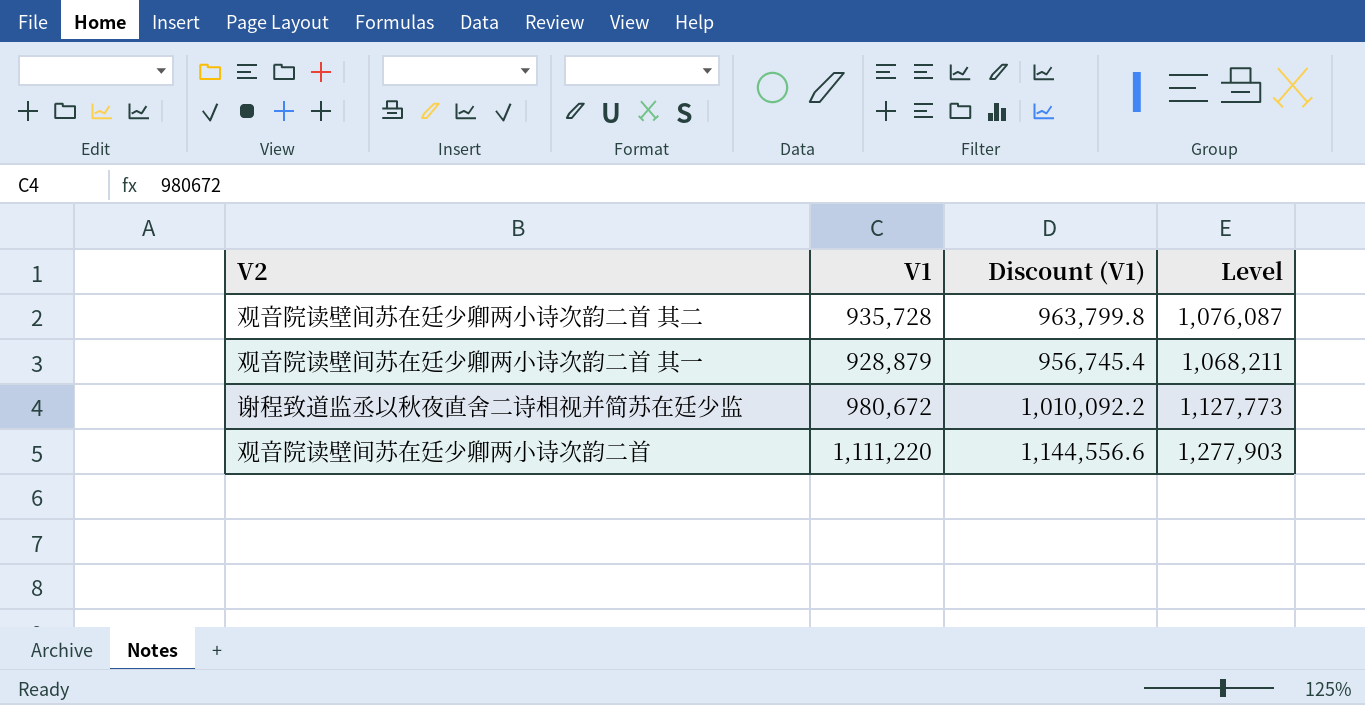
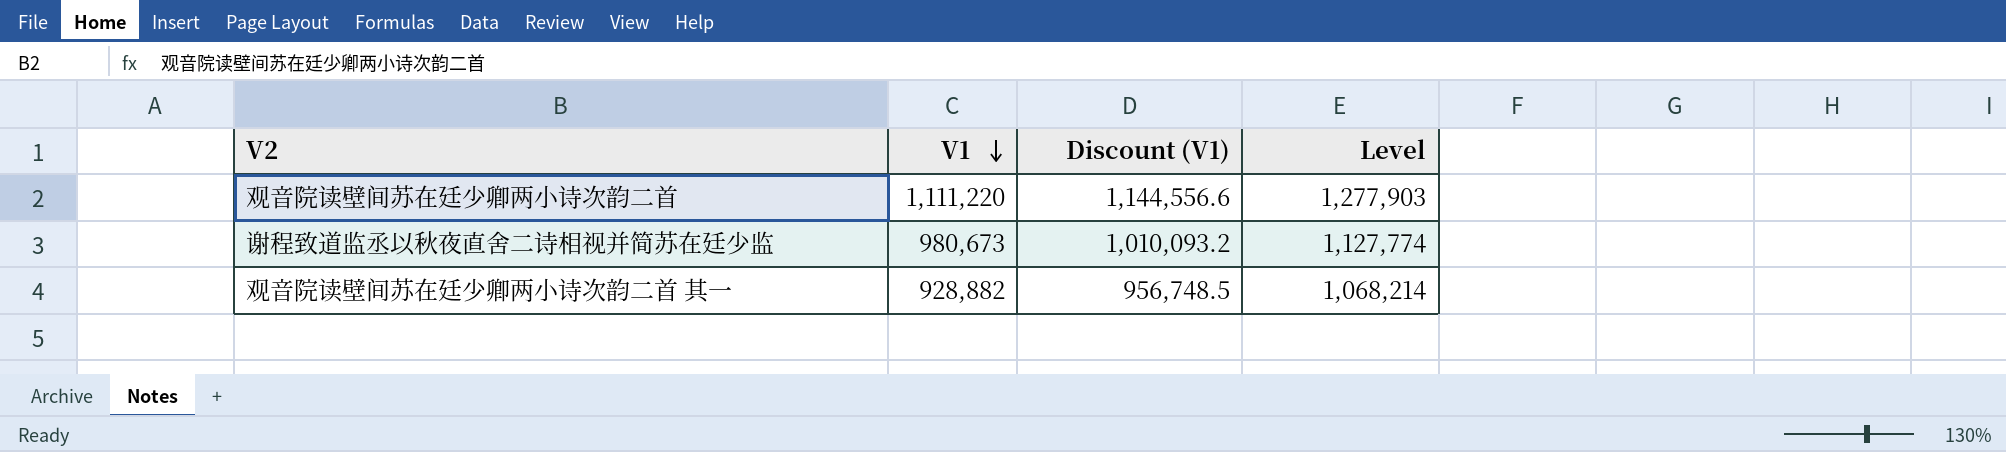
row order: none -> V1 descending
row 观音院读壁间苏在廷少卿两小诗次韵二首 其二: 935,728 | 963,799.8 | 1,076,087 -> none
谢程致道监丞以秋夜直舍二诗相视并简苏在廷少监 | V1: 980,672 -> 980,673
谢程致道监丞以秋夜直舍二诗相视并简苏在廷少监 | Discount (V1): 1,010,092.2 -> 1,010,093.2
谢程致道监丞以秋夜直舍二诗相视并简苏在廷少监 | Level: 1,127,773 -> 1,127,774
观音院读壁间苏在廷少卿两小诗次韵二首 其一 | V1: 928,879 -> 928,882
观音院读壁间苏在廷少卿两小诗次韵二首 其一 | Discount (V1): 956,745.4 -> 956,748.5
观音院读壁间苏在廷少卿两小诗次韵二首 其一 | Level: 1,068,211 -> 1,068,214

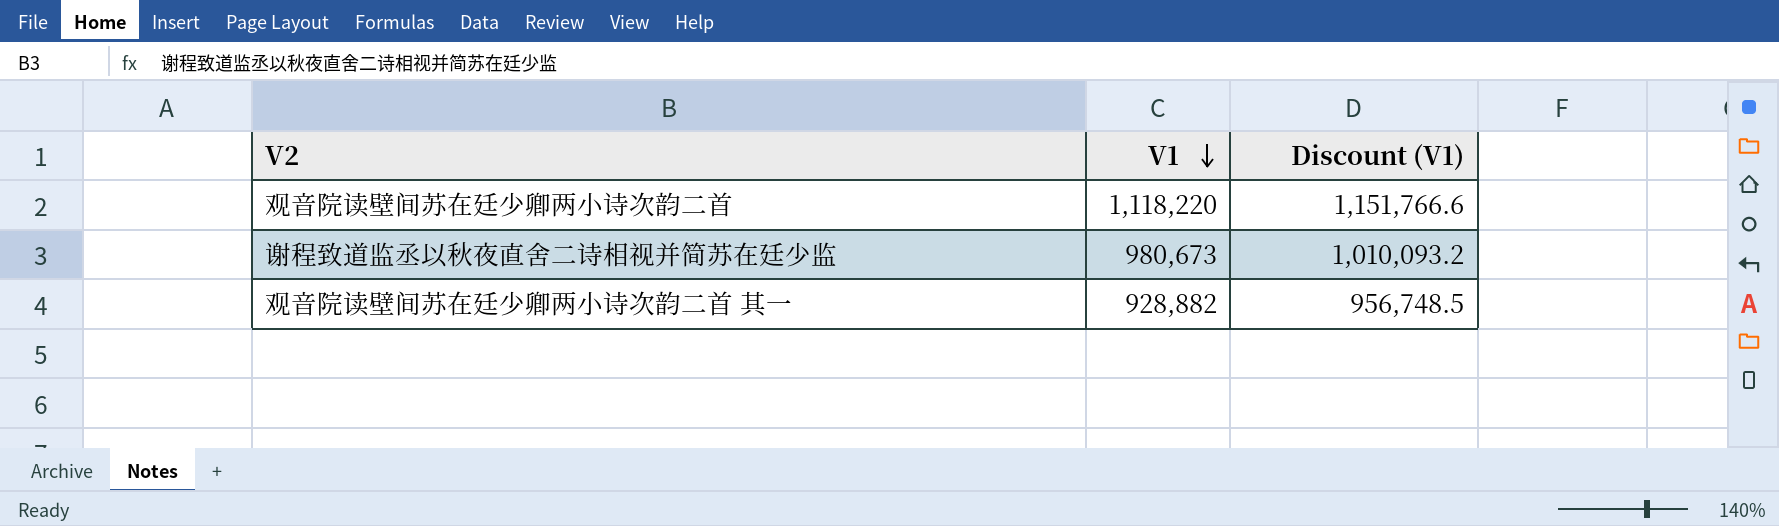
column Level | formula: [V1] * 1.15 -> none
观音院读壁间苏在廷少卿两小诗次韵二首 | V1: 1,111,220 -> 1,118,220
观音院读壁间苏在廷少卿两小诗次韵二首 | Discount (V1): 1,144,556.6 -> 1,151,766.6

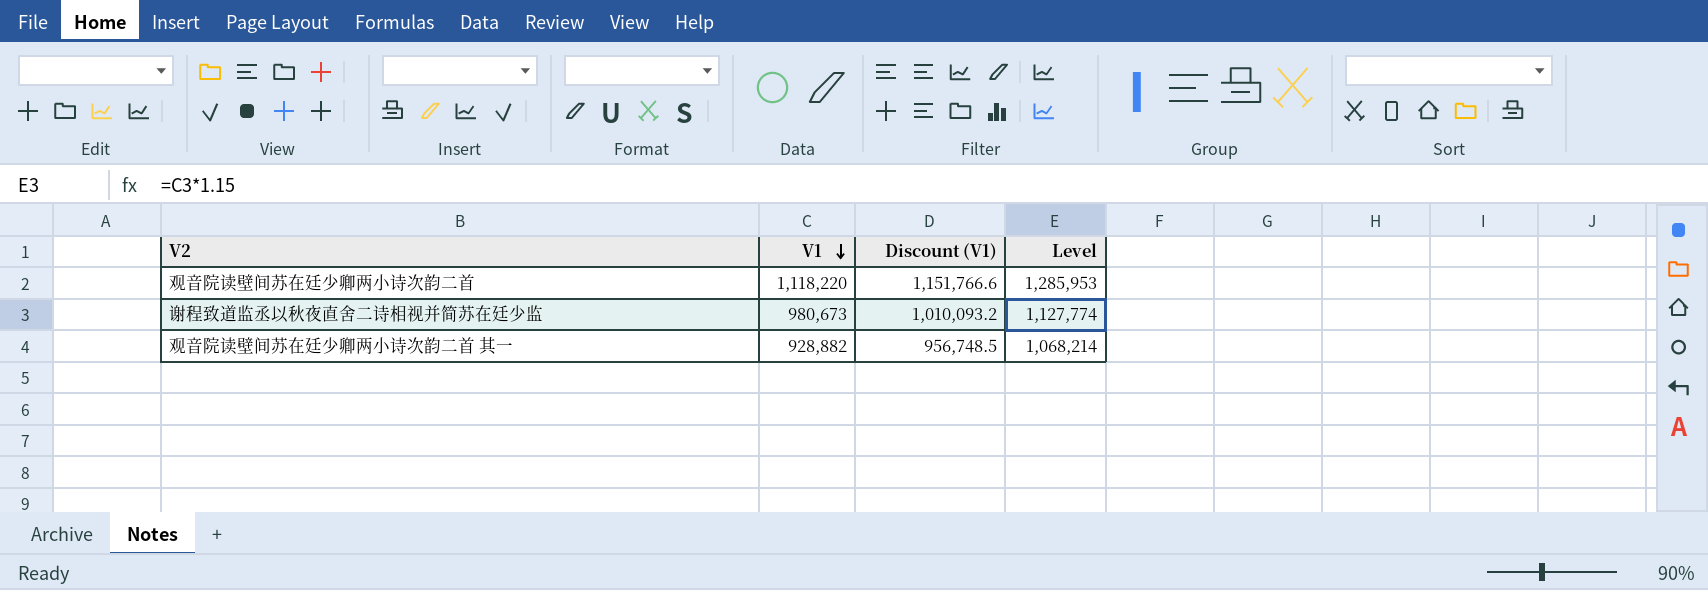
column Level | formula: none -> [V1] * 1.15

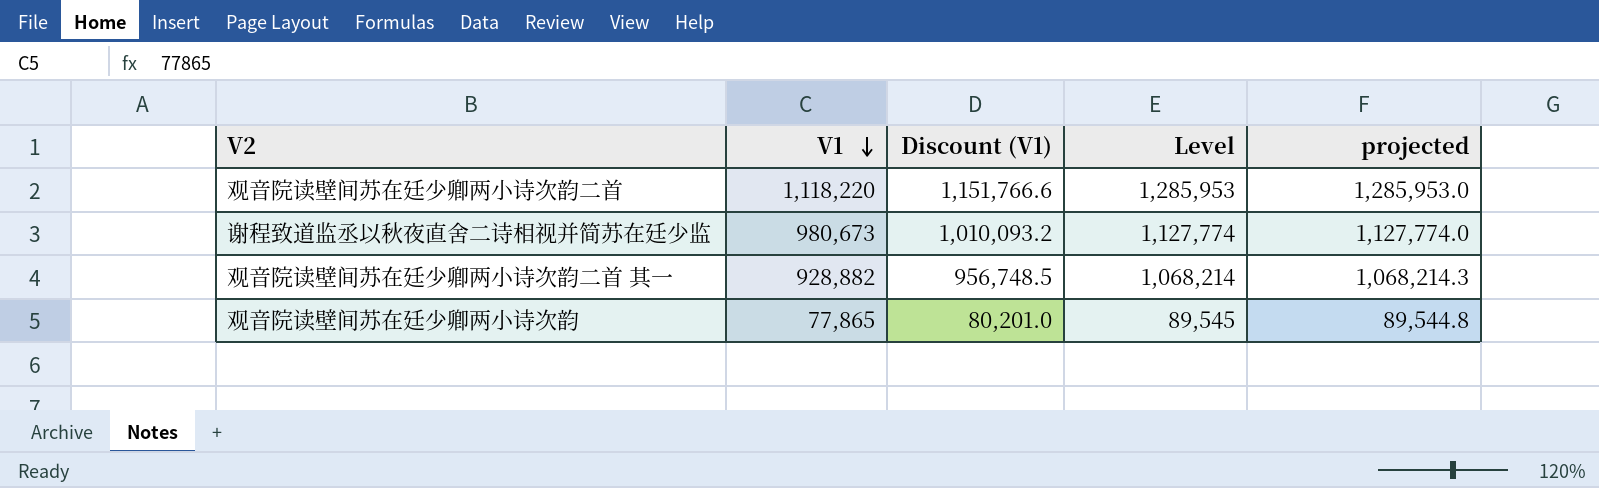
column projected | formula: none -> [V1] * 1.15
row 观音院读壁间苏在廷少卿两小诗次韵: none -> 77,865 | 80,201.0 | 89,545 | 89,544.8

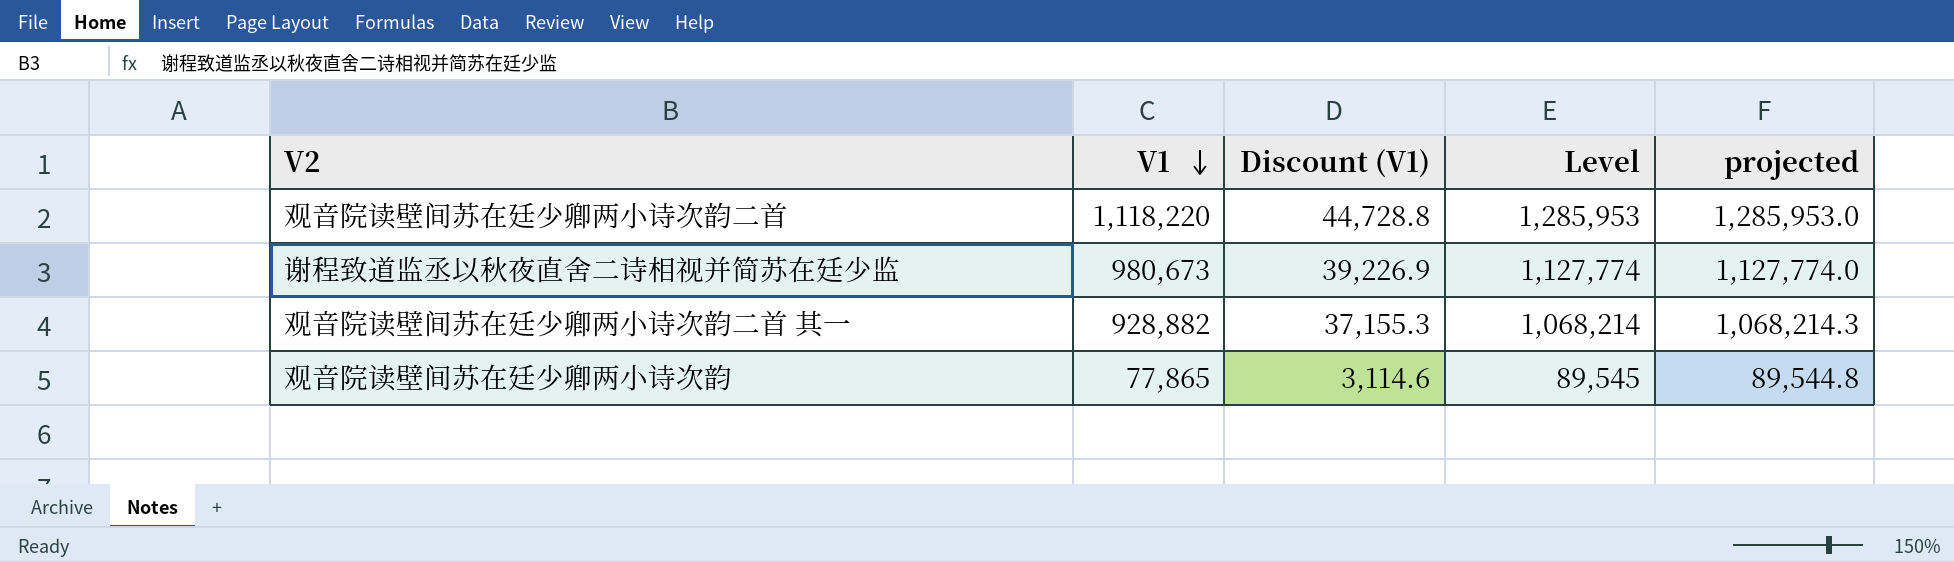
column Discount (V1) | formula: [V1] * 1.03 -> [V1] * 0.04

